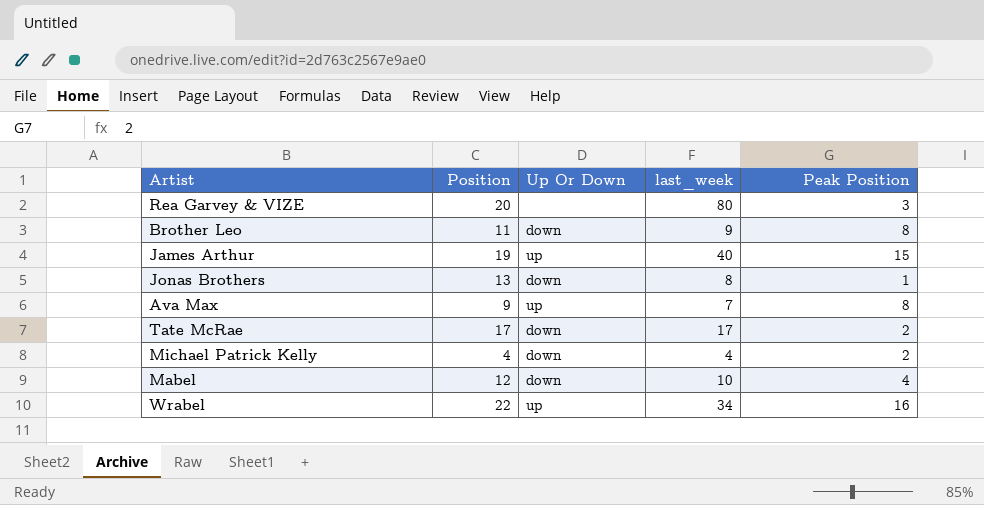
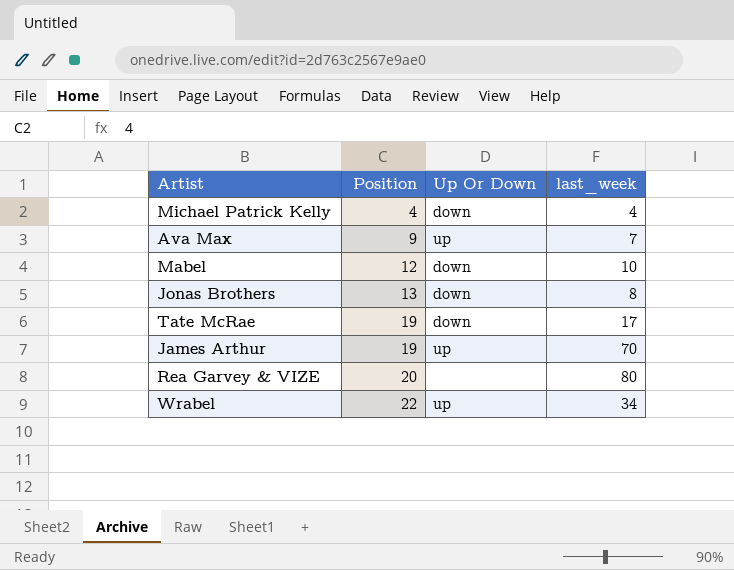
row order: none -> Position ascending
column Peak Position | position: 5 -> none
row Brother Leo: 11 | down | 9 | 8 -> none
Tate McRae | Position: 17 -> 19
James Arthur | last_week: 40 -> 70

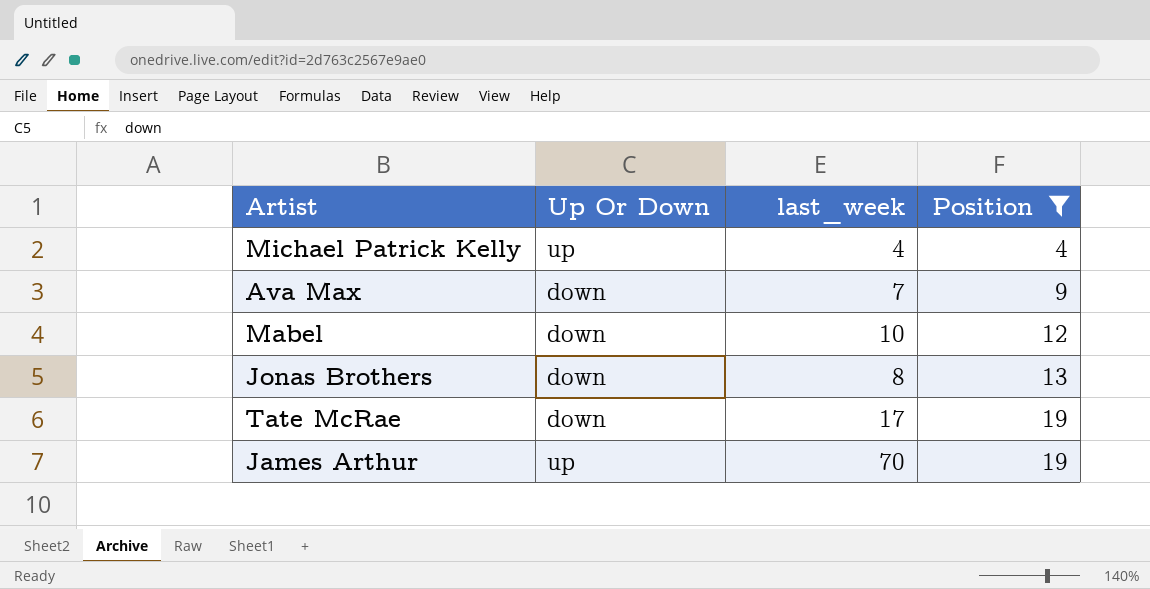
filter: none -> Position <= 19
column Position | position: 2 -> 4
Michael Patrick Kelly | Up Or Down: down -> up
Ava Max | Up Or Down: up -> down

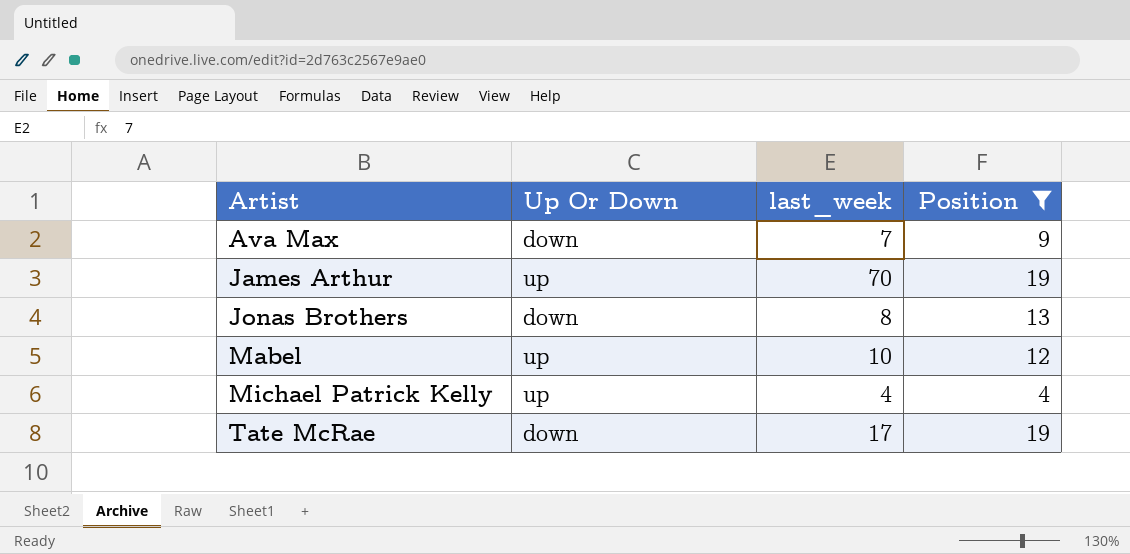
row order: Position ascending -> Artist ascending
Mabel | Up Or Down: down -> up

